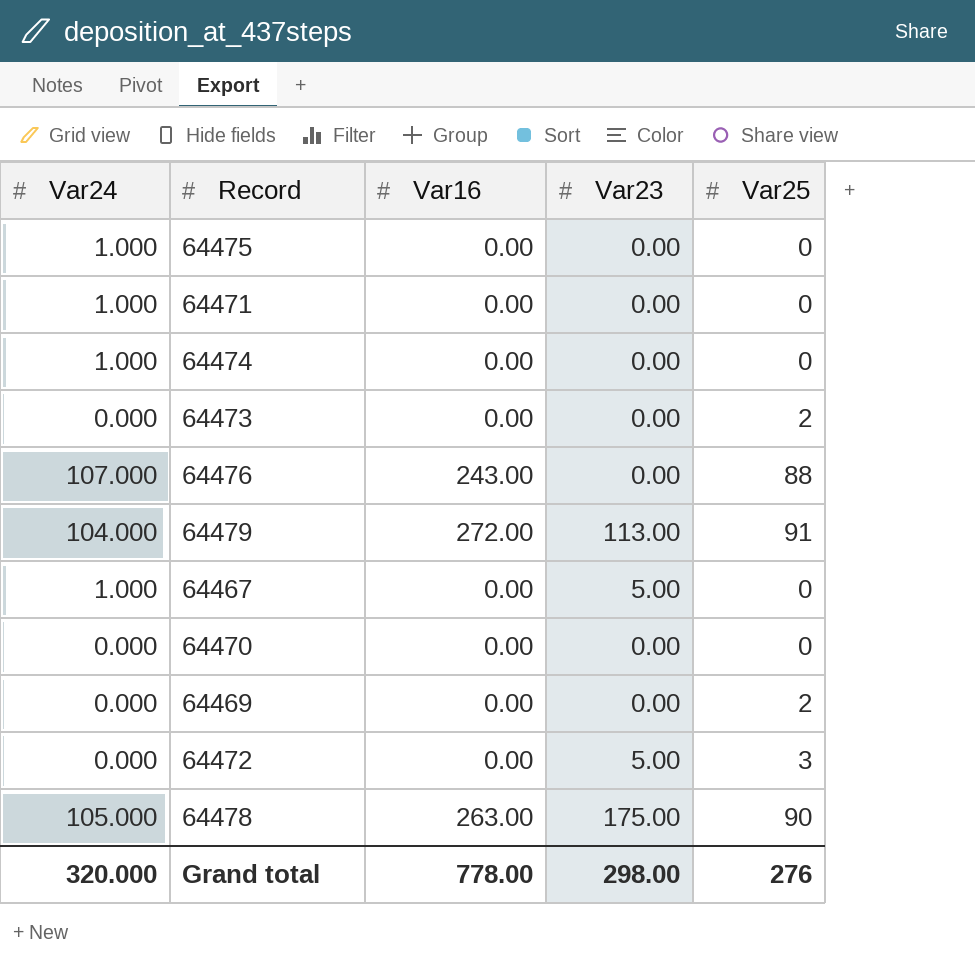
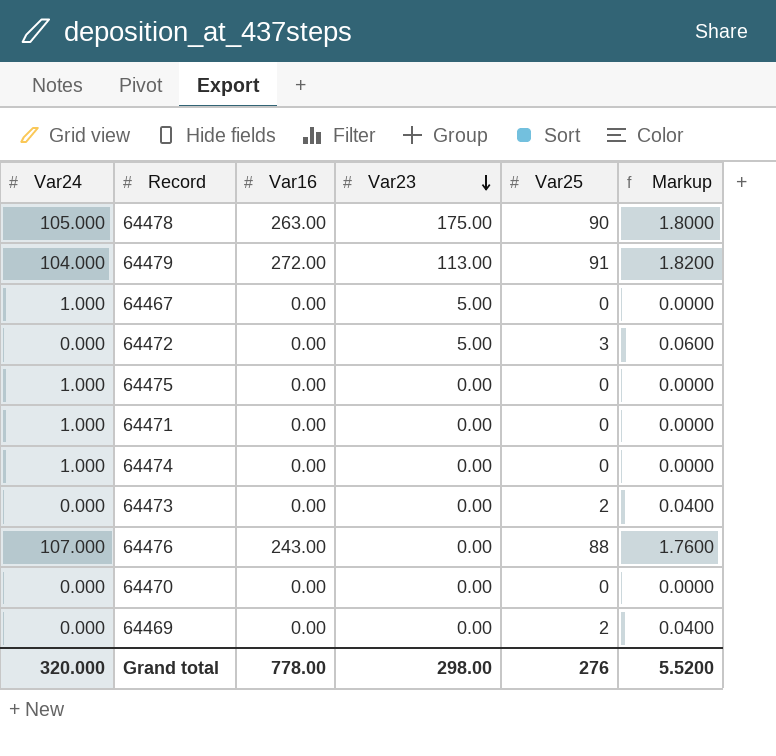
row order: none -> Var23 descending
column Markup | formula: none -> [Var25] * 0.02

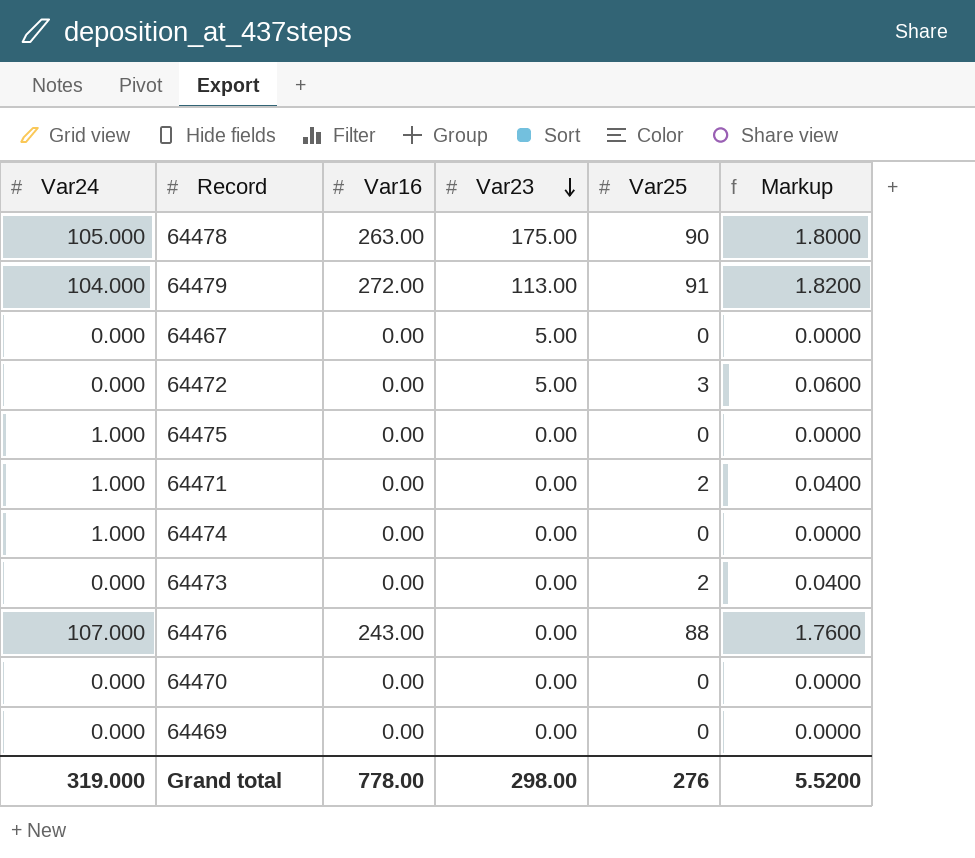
64467 | Var24: 1.000 -> 0.000
64471 | Var25: 0 -> 2
64471 | Markup: 0.0000 -> 0.0400
64469 | Var25: 2 -> 0
64469 | Markup: 0.0400 -> 0.0000
Grand total | Var24: 320.000 -> 319.000

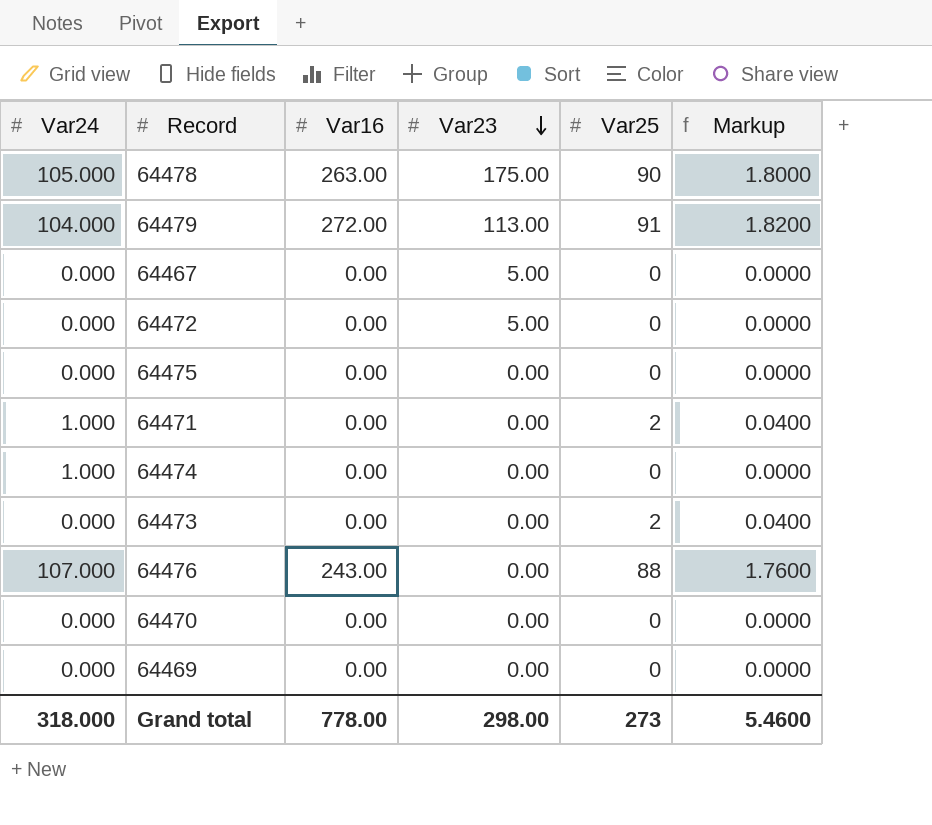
64472 | Var25: 3 -> 0
64472 | Markup: 0.0600 -> 0.0000
64475 | Var24: 1.000 -> 0.000
Grand total | Var24: 319.000 -> 318.000
Grand total | Var25: 276 -> 273
Grand total | Markup: 5.5200 -> 5.4600

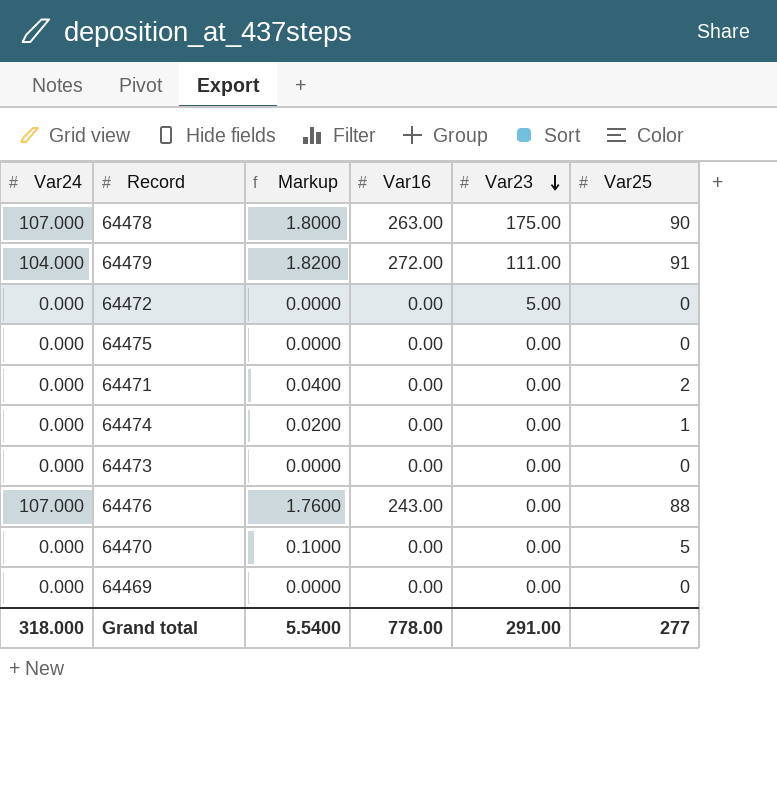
column Markup | position: 6 -> 3
row 64467: 0.000 | 0.00 | 5.00 | 0 | 0.0000 -> none
64478 | Var24: 105.000 -> 107.000
64479 | Var23: 113.00 -> 111.00
64471 | Var24: 1.000 -> 0.000
64474 | Var24: 1.000 -> 0.000
64474 | Markup: 0.0000 -> 0.0200
64474 | Var25: 0 -> 1
64473 | Markup: 0.0400 -> 0.0000
64473 | Var25: 2 -> 0
64470 | Markup: 0.0000 -> 0.1000
64470 | Var25: 0 -> 5
Grand total | Markup: 5.4600 -> 5.5400
Grand total | Var23: 298.00 -> 291.00
Grand total | Var25: 273 -> 277

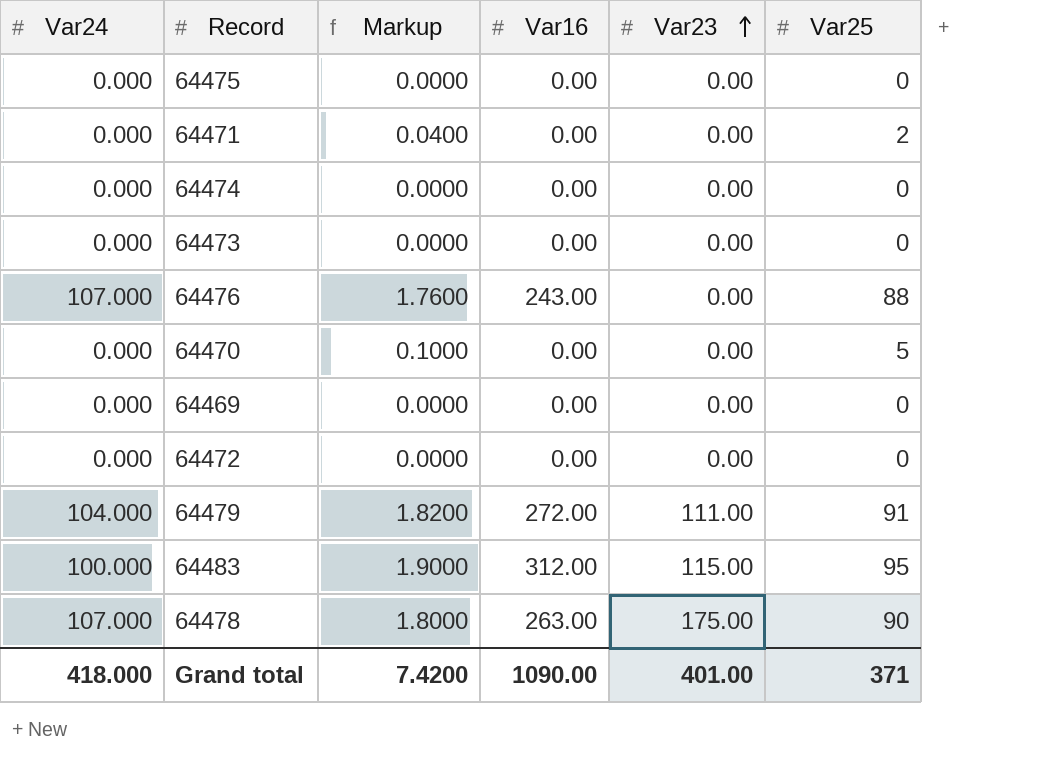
row order: Var23 descending -> Var23 ascending
64474 | Markup: 0.0200 -> 0.0000
64474 | Var25: 1 -> 0
64472 | Var23: 5.00 -> 0.00
row 64483: none -> 100.000 | 1.9000 | 312.00 | 115.00 | 95
Grand total | Var24: 318.000 -> 418.000
Grand total | Markup: 5.5400 -> 7.4200
Grand total | Var16: 778.00 -> 1090.00
Grand total | Var23: 291.00 -> 401.00
Grand total | Var25: 277 -> 371

